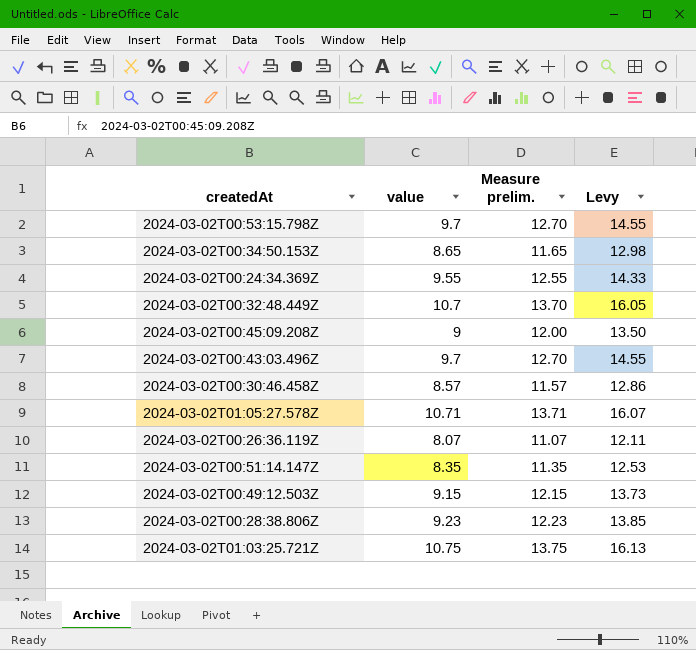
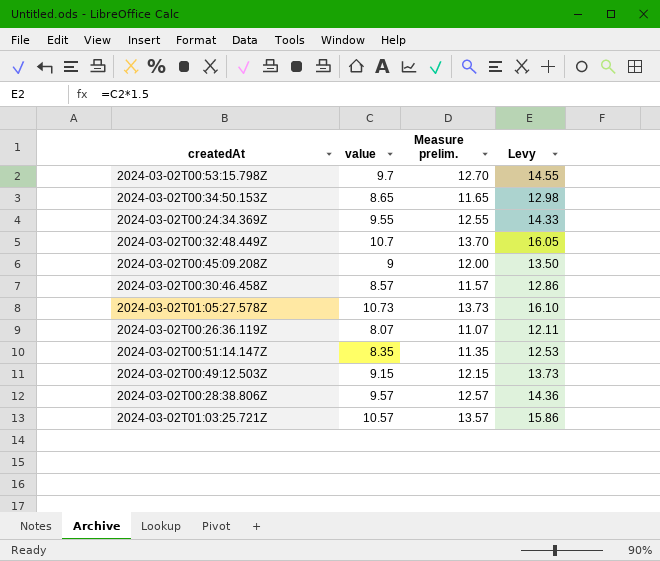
row 2024-03-02T00:43:03.496Z: 9.7 | 12.70 | 14.55 -> none
2024-03-02T01:05:27.578Z | value: 10.71 -> 10.73
2024-03-02T01:05:27.578Z | Measure prelim.: 13.71 -> 13.73
2024-03-02T01:05:27.578Z | Levy: 16.07 -> 16.10
2024-03-02T00:28:38.806Z | value: 9.23 -> 9.57
2024-03-02T00:28:38.806Z | Measure prelim.: 12.23 -> 12.57
2024-03-02T00:28:38.806Z | Levy: 13.85 -> 14.36
2024-03-02T01:03:25.721Z | value: 10.75 -> 10.57
2024-03-02T01:03:25.721Z | Measure prelim.: 13.75 -> 13.57
2024-03-02T01:03:25.721Z | Levy: 16.13 -> 15.86

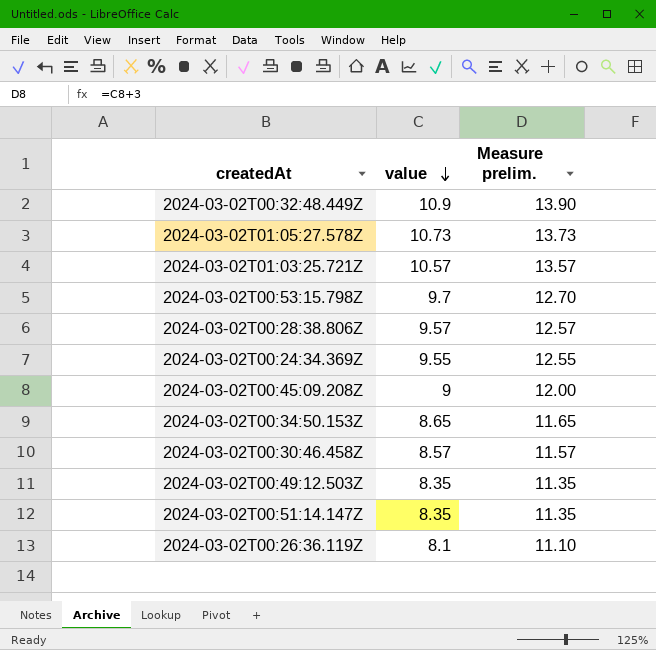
row order: none -> value descending
column Levy | formula: [value] * 1.5 -> none
2024-03-02T00:32:48.449Z | value: 10.7 -> 10.9
2024-03-02T00:32:48.449Z | Measure prelim.: 13.70 -> 13.90
2024-03-02T00:49:12.503Z | value: 9.15 -> 8.35
2024-03-02T00:49:12.503Z | Measure prelim.: 12.15 -> 11.35
2024-03-02T00:26:36.119Z | value: 8.07 -> 8.1
2024-03-02T00:26:36.119Z | Measure prelim.: 11.07 -> 11.10

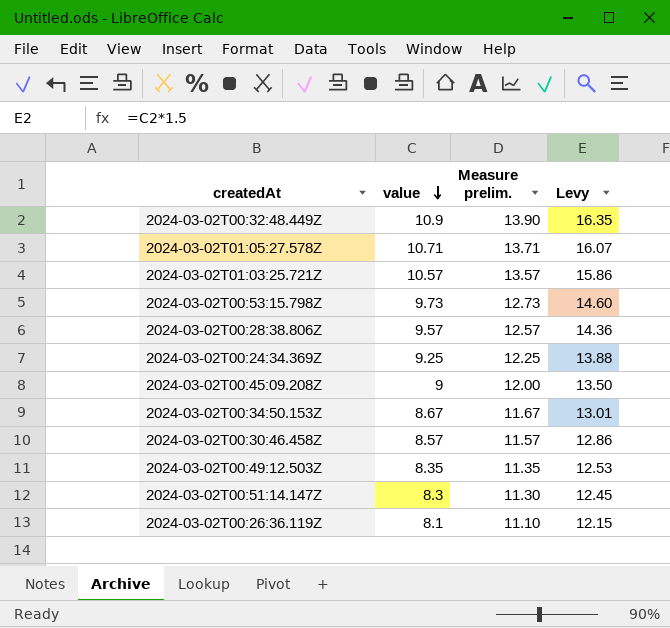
column Levy | formula: none -> [value] * 1.5
2024-03-02T01:05:27.578Z | value: 10.73 -> 10.71
2024-03-02T01:05:27.578Z | Measure prelim.: 13.73 -> 13.71
2024-03-02T00:53:15.798Z | value: 9.7 -> 9.73
2024-03-02T00:53:15.798Z | Measure prelim.: 12.70 -> 12.73
2024-03-02T00:24:34.369Z | value: 9.55 -> 9.25
2024-03-02T00:24:34.369Z | Measure prelim.: 12.55 -> 12.25
2024-03-02T00:34:50.153Z | value: 8.65 -> 8.67
2024-03-02T00:34:50.153Z | Measure prelim.: 11.65 -> 11.67
2024-03-02T00:51:14.147Z | value: 8.35 -> 8.3
2024-03-02T00:51:14.147Z | Measure prelim.: 11.35 -> 11.30

